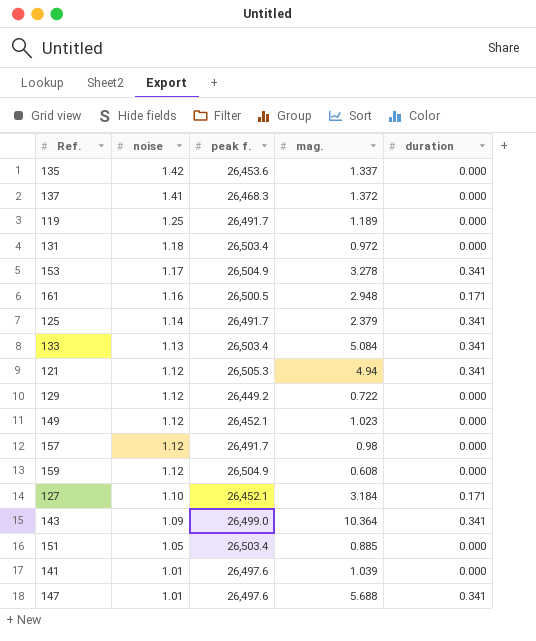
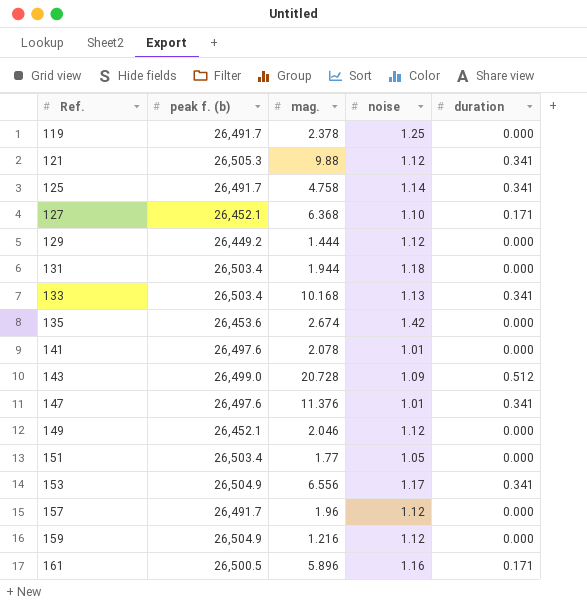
row order: noise descending -> Ref. ascending
column name: peak f. -> peak f. (b)
column noise | position: 2 -> 4
row 137: 1.41 | 26,468.3 | 1.372 | 0.000 -> none
119 | mag.: 1.189 -> 2.378
121 | mag.: 4.94 -> 9.88
125 | mag.: 2.379 -> 4.758
127 | mag.: 3.184 -> 6.368
129 | mag.: 0.722 -> 1.444
131 | mag.: 0.972 -> 1.944
133 | mag.: 5.084 -> 10.168
135 | mag.: 1.337 -> 2.674
141 | mag.: 1.039 -> 2.078
143 | mag.: 10.364 -> 20.728
143 | duration: 0.341 -> 0.512
147 | mag.: 5.688 -> 11.376
149 | mag.: 1.023 -> 2.046
151 | mag.: 0.885 -> 1.77
153 | mag.: 3.278 -> 6.556
157 | mag.: 0.98 -> 1.96
159 | mag.: 0.608 -> 1.216
161 | mag.: 2.948 -> 5.896

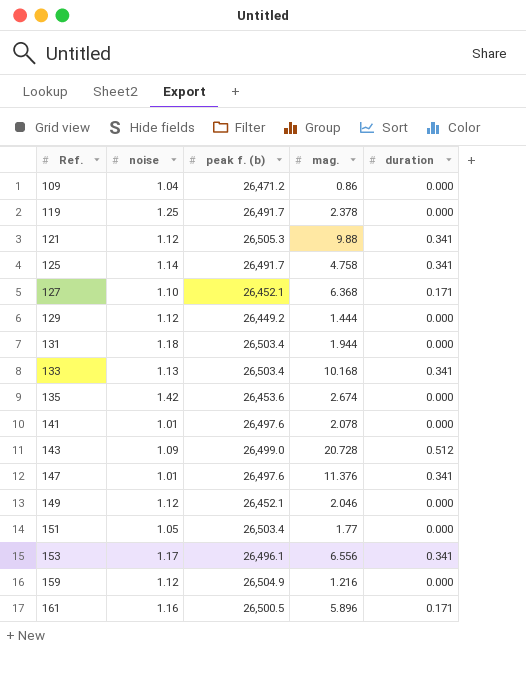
column noise | position: 4 -> 2
row 157: 26,491.7 | 1.96 | 1.12 | 0.000 -> none
row 109: none -> 1.04 | 26,471.2 | 0.86 | 0.000
153 | peak f. (b): 26,504.9 -> 26,496.1

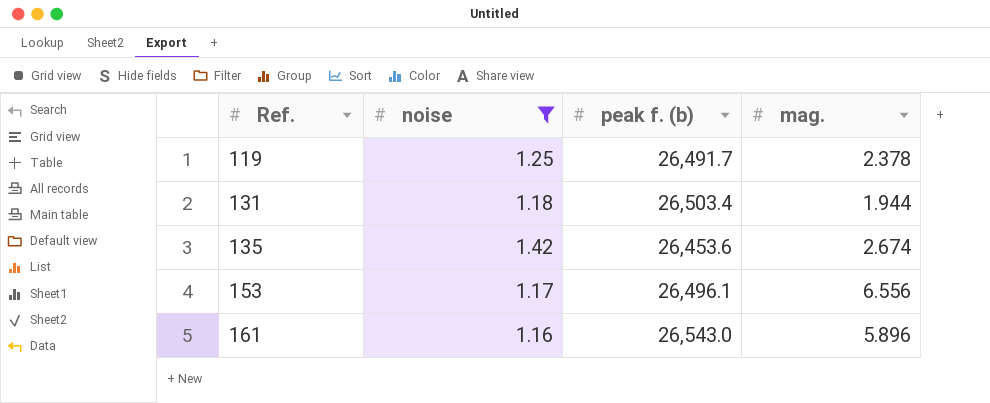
filter: none -> noise >= 1.16
column duration | position: 5 -> none
161 | peak f. (b): 26,500.5 -> 26,543.0

